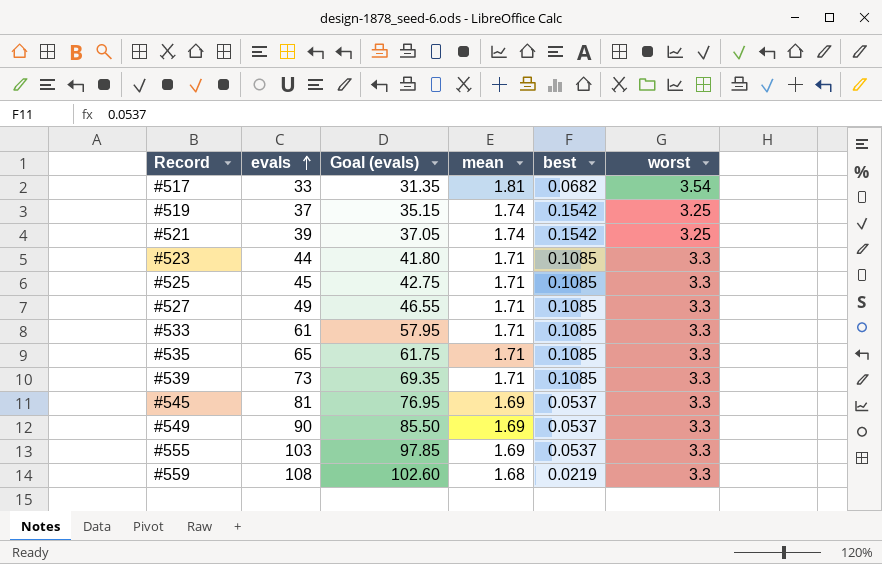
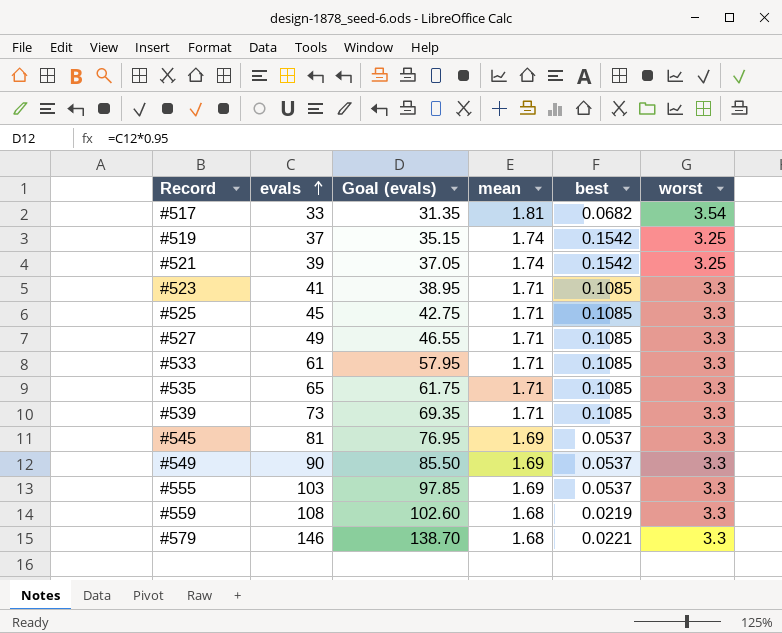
#523 | evals: 44 -> 41
#523 | Goal (evals): 41.80 -> 38.95
row #579: none -> 146 | 138.70 | 1.68 | 0.0221 | 3.3

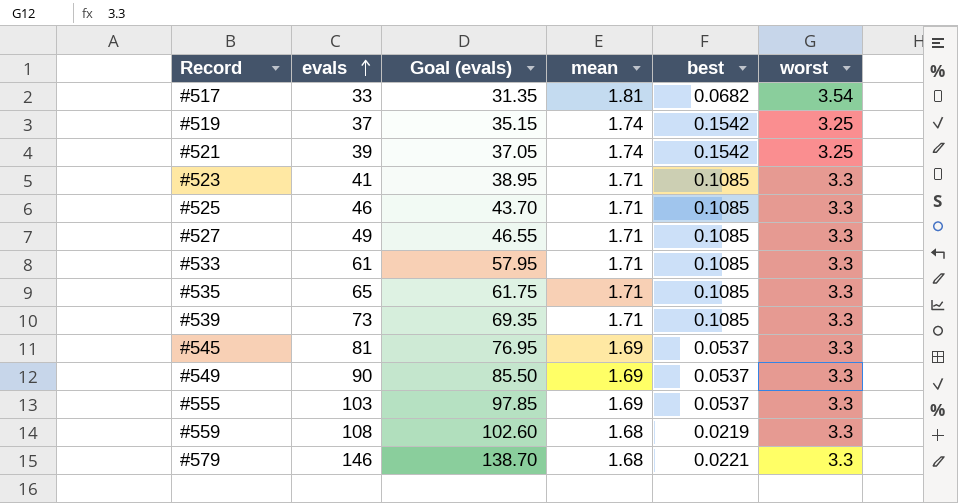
#525 | evals: 45 -> 46
#525 | Goal (evals): 42.75 -> 43.70

